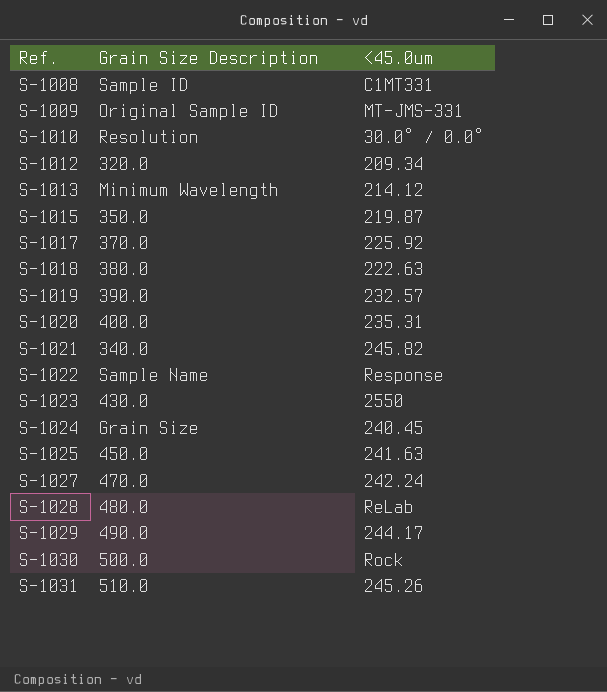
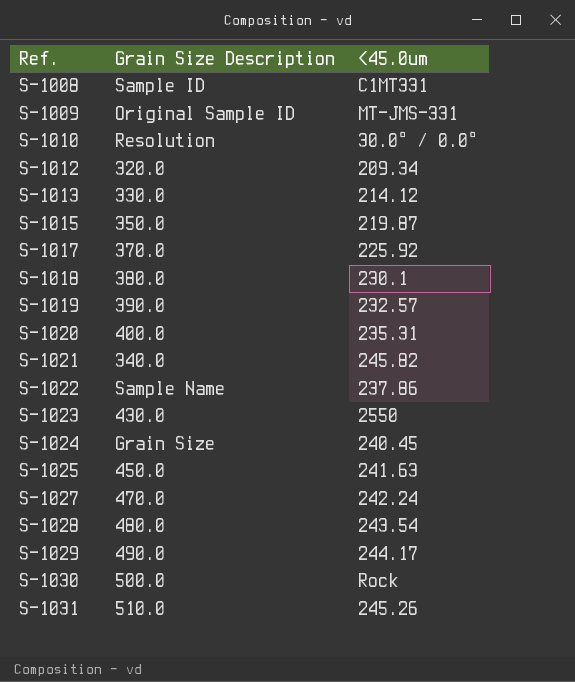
S-1013 | Grain Size Description: Minimum Wavelength -> 330.0
S-1018 | <45.0um: 222.63 -> 230.1
S-1022 | <45.0um: Response -> 237.86
S-1028 | <45.0um: ReLab -> 243.54

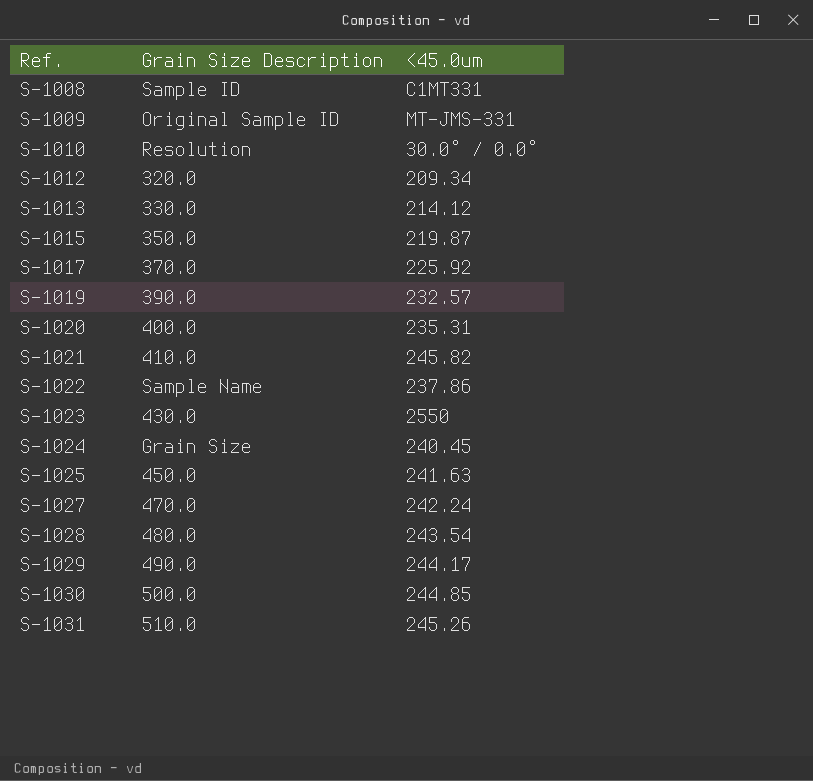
row S-1018: 380.0 | 230.1 -> none
S-1021 | Grain Size Description: 340.0 -> 410.0
S-1030 | <45.0um: Rock -> 244.85

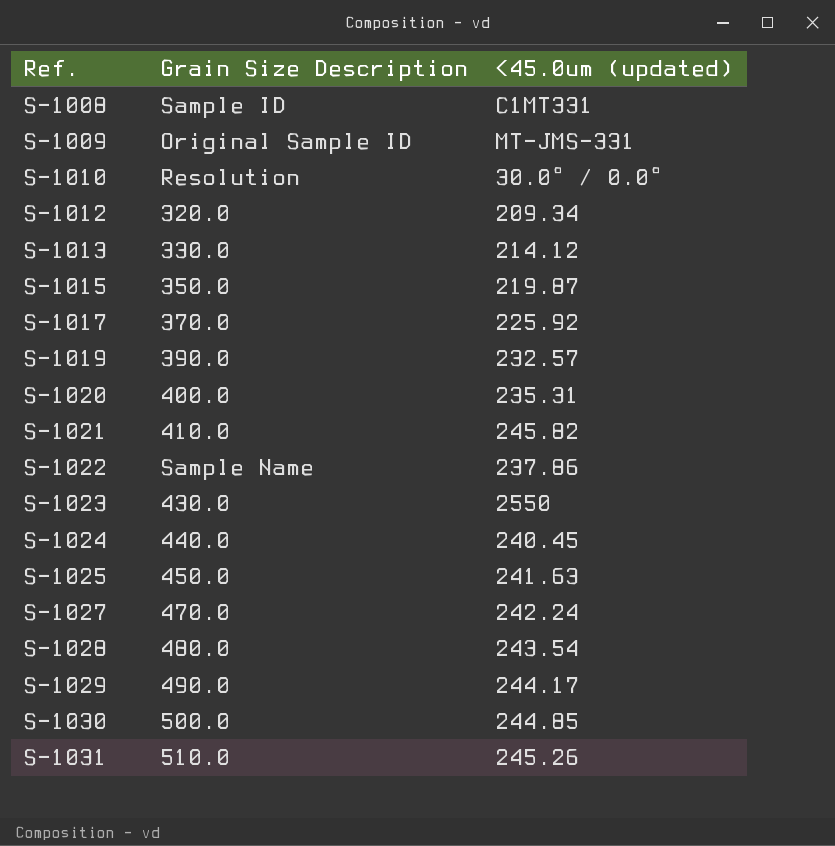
column name: <45.0um -> <45.0um (updated)
S-1024 | Grain Size Description: Grain Size -> 440.0

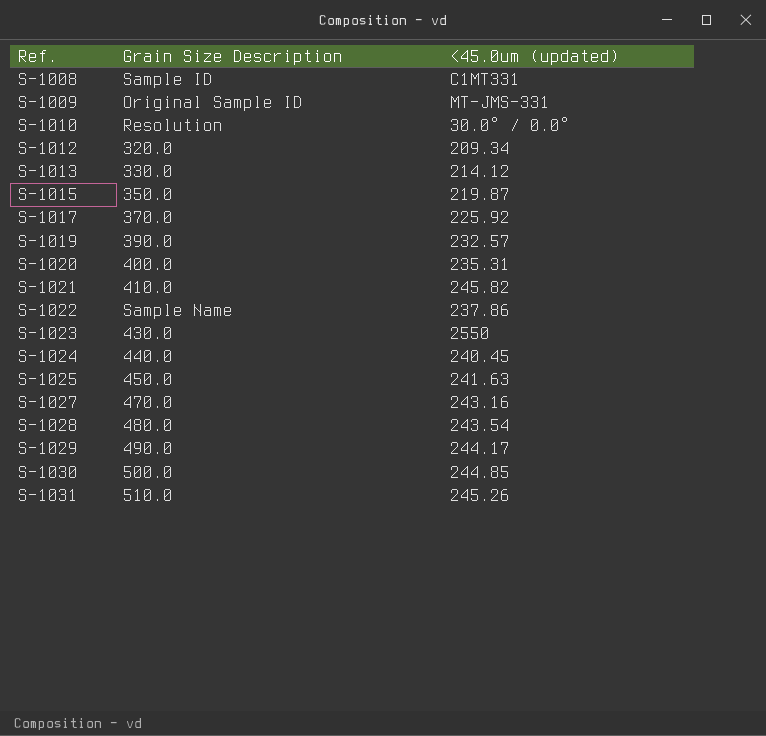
S-1027 | <45.0um (updated): 242.24 -> 243.16

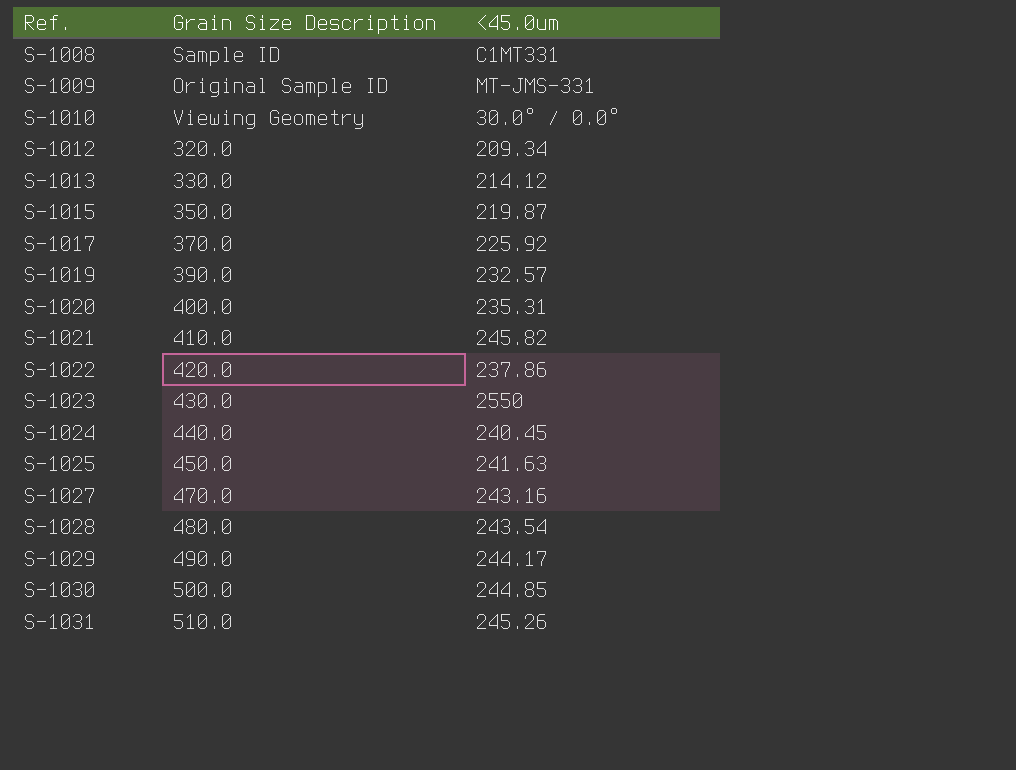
column name: <45.0um (updated) -> <45.0um
S-1010 | Grain Size Description: Resolution -> Viewing Geometry
S-1022 | Grain Size Description: Sample Name -> 420.0

